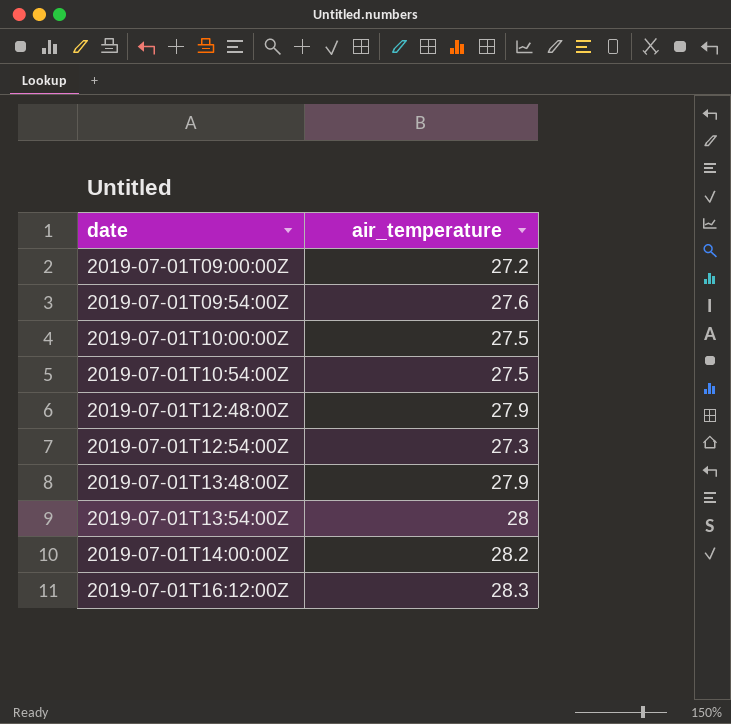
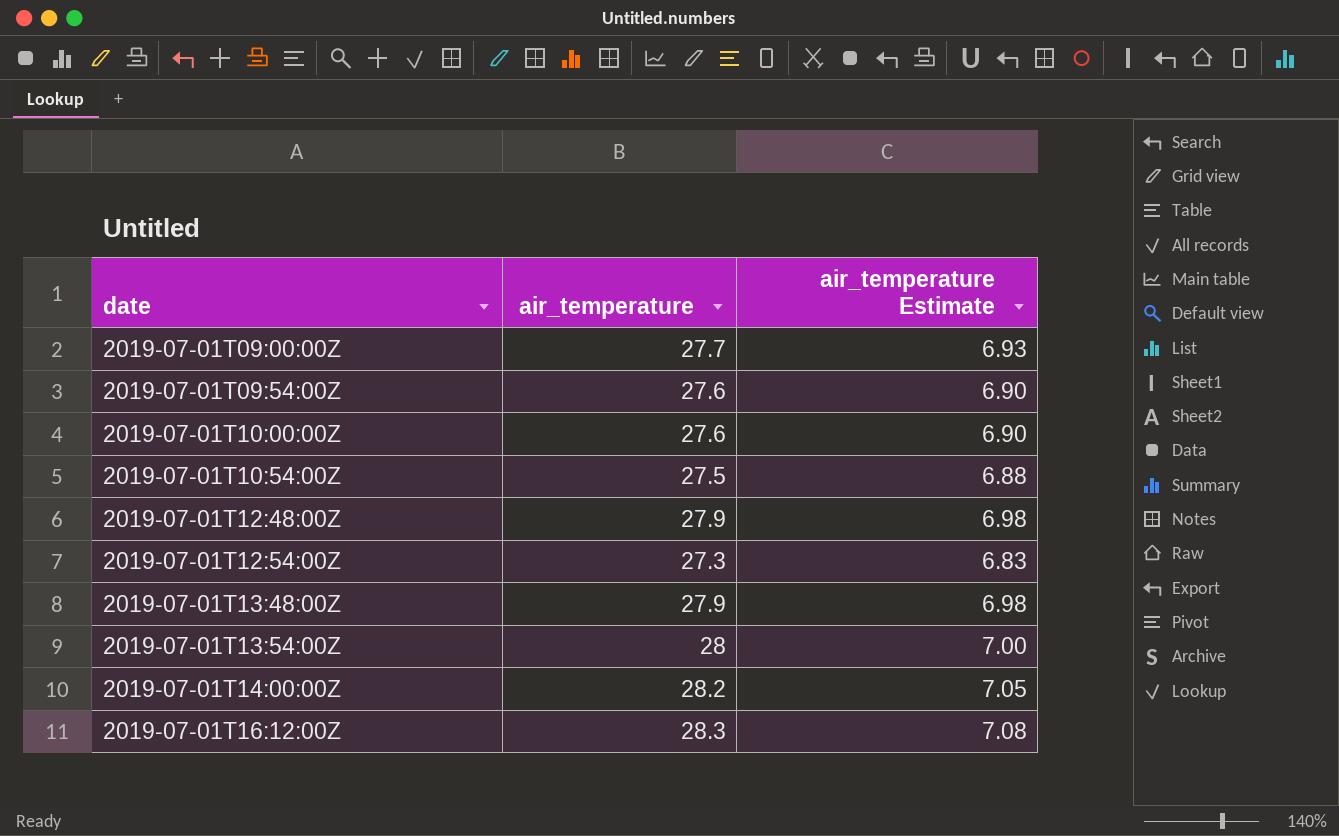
column air_temperature Estimate | formula: none -> [air_temperature] * 0.25
2019-07-01T09:00:00Z | air_temperature: 27.2 -> 27.7
2019-07-01T10:00:00Z | air_temperature: 27.5 -> 27.6

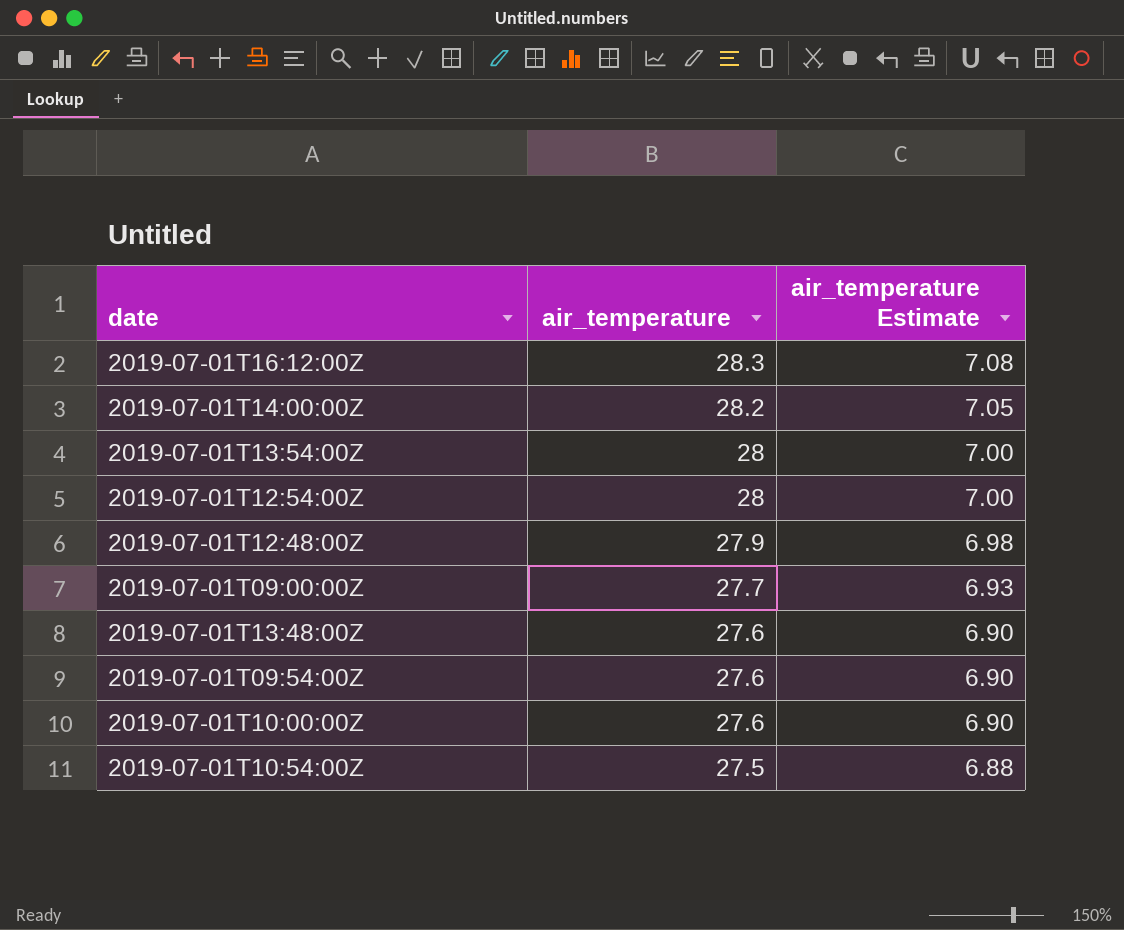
row order: date ascending -> air_temperature descending
2019-07-01T12:54:00Z | air_temperature: 27.3 -> 28
2019-07-01T12:54:00Z | air_temperature Estimate: 6.83 -> 7.00
2019-07-01T13:48:00Z | air_temperature: 27.9 -> 27.6
2019-07-01T13:48:00Z | air_temperature Estimate: 6.98 -> 6.90

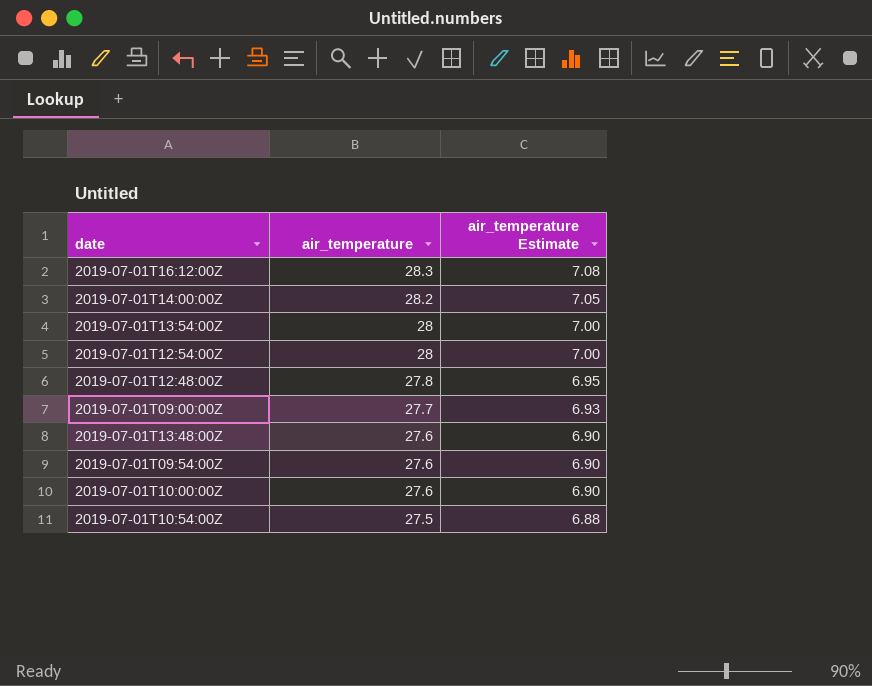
2019-07-01T12:48:00Z | air_temperature: 27.9 -> 27.8
2019-07-01T12:48:00Z | air_temperature Estimate: 6.98 -> 6.95

